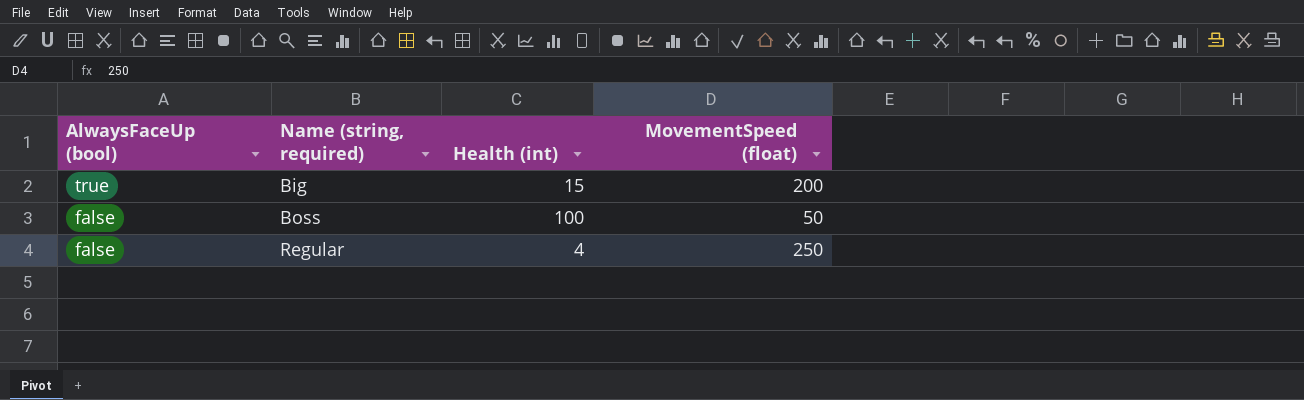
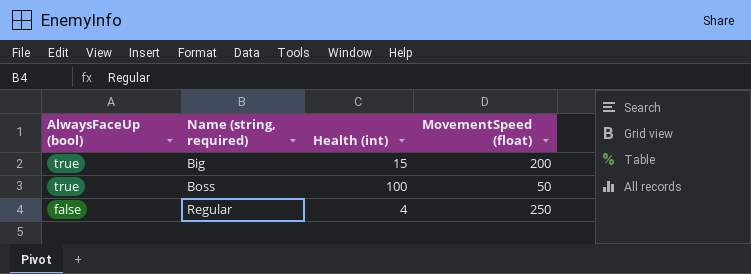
Boss | AlwaysFaceUp (bool): false -> true

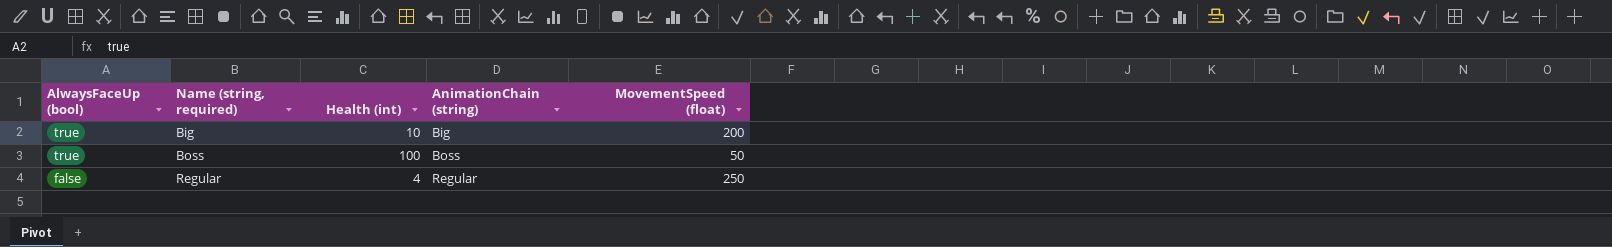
column AnimationChain (string) | position: none -> 4
Big | Health (int): 15 -> 10

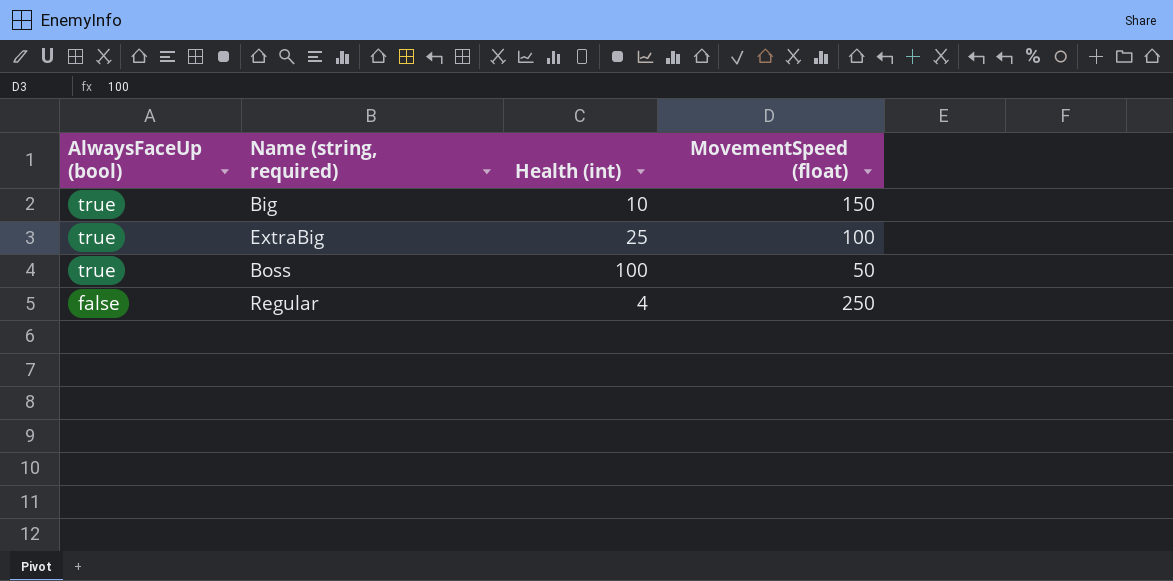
column AnimationChain (string) | position: 4 -> none
Big | MovementSpeed (float): 200 -> 150
row ExtraBig: none -> true | 25 | 100

